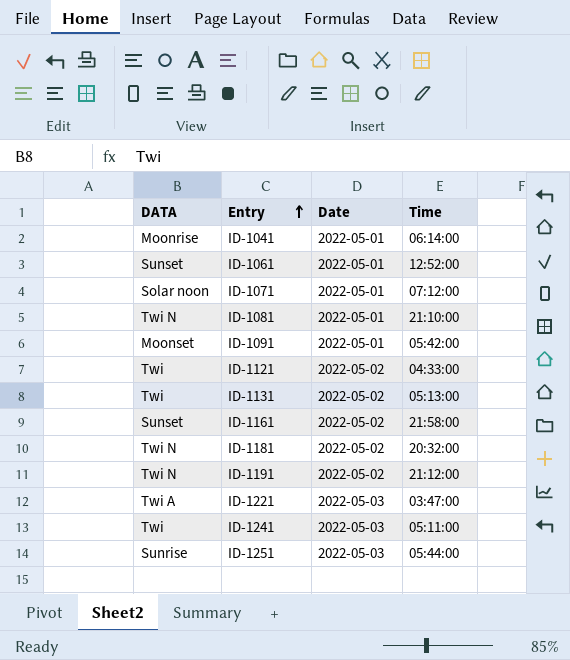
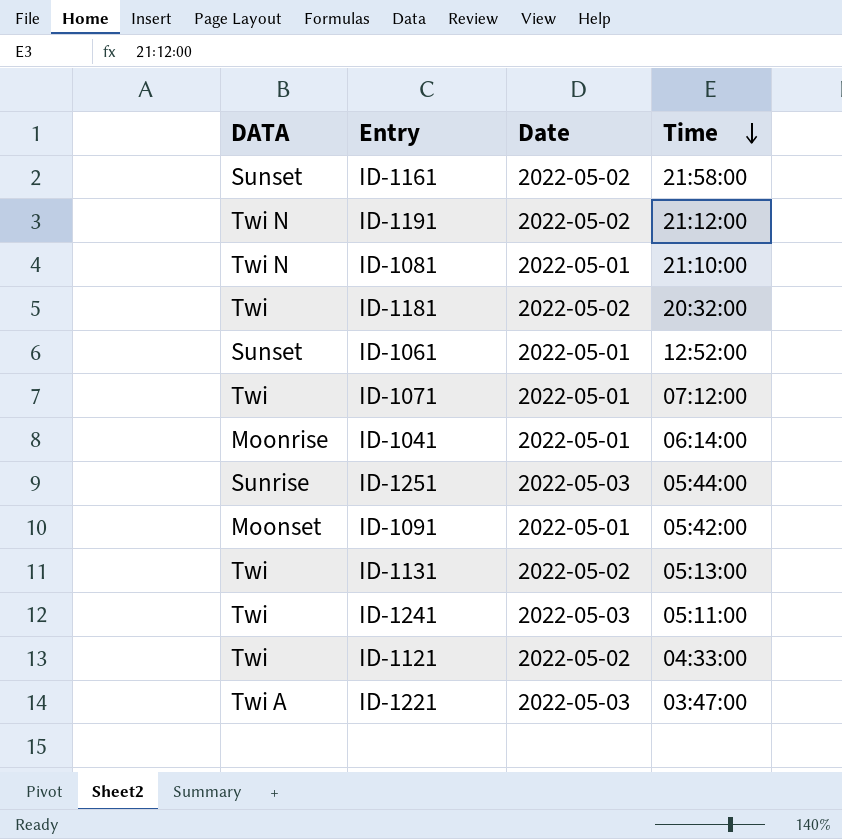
row order: Entry ascending -> Time descending
ID-1181 | DATA: Twi N -> Twi
ID-1071 | DATA: Solar noon -> Twi

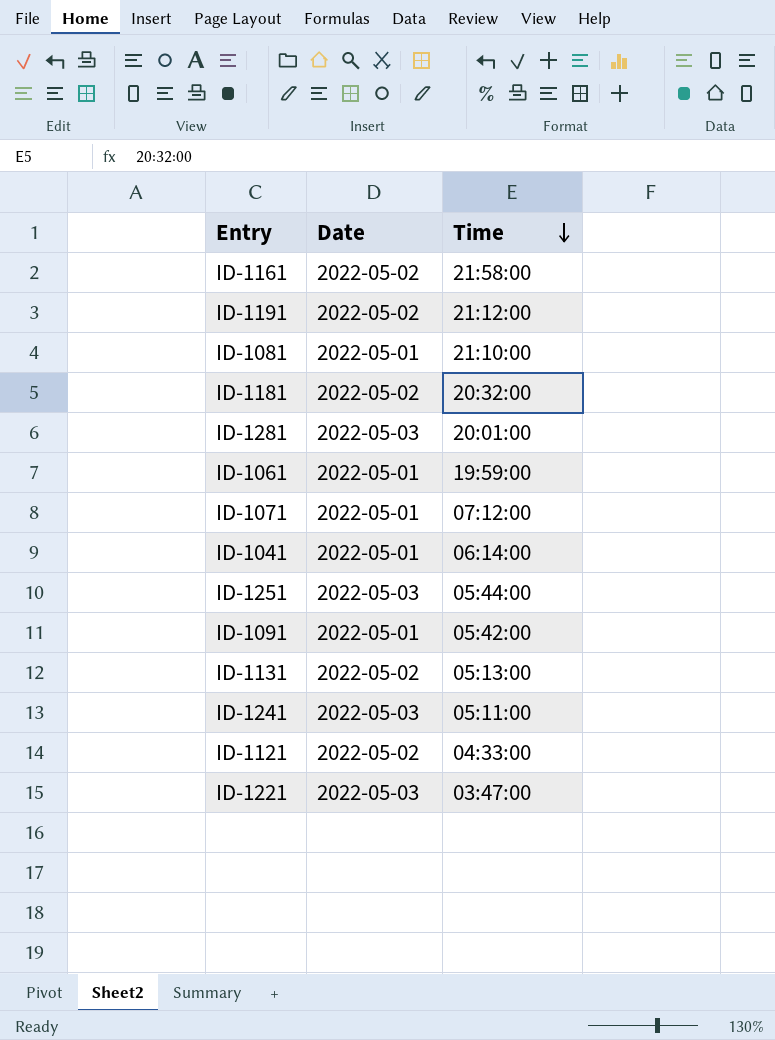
column DATA | position: 1 -> none
row ID-1281: none -> 2022-05-03 | 20:01:00
ID-1061 | Time: 12:52:00 -> 19:59:00

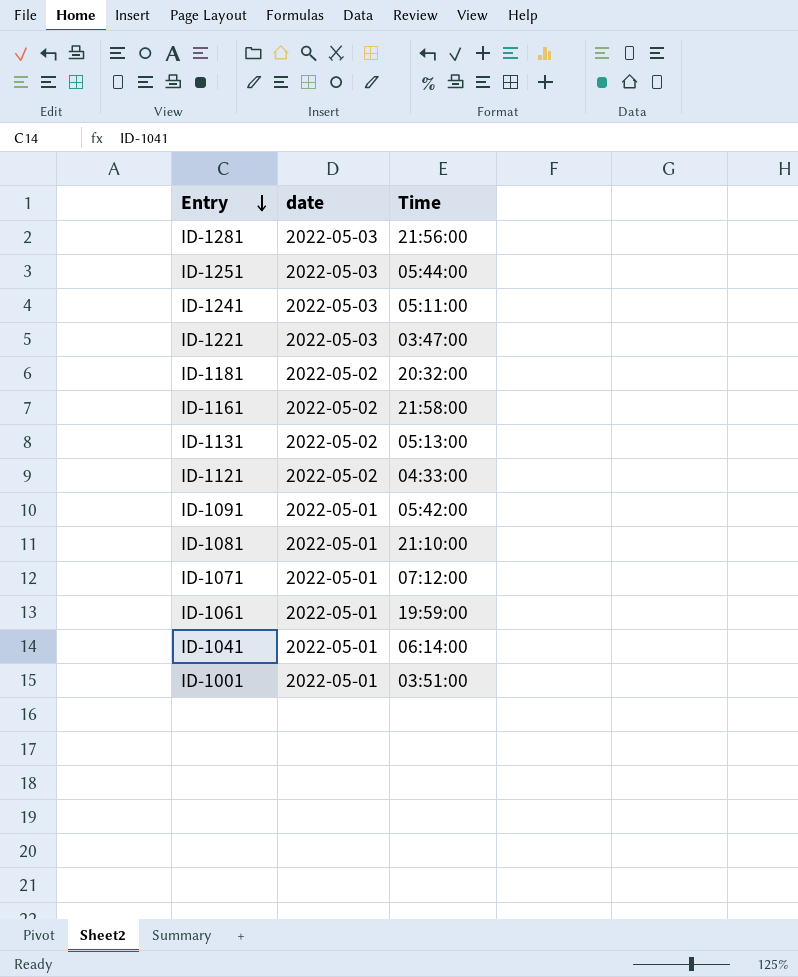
row order: Time descending -> Entry descending
column name: Date -> date
row ID-1191: 2022-05-02 | 21:12:00 -> none
ID-1281 | Time: 20:01:00 -> 21:56:00
row ID-1001: none -> 2022-05-01 | 03:51:00

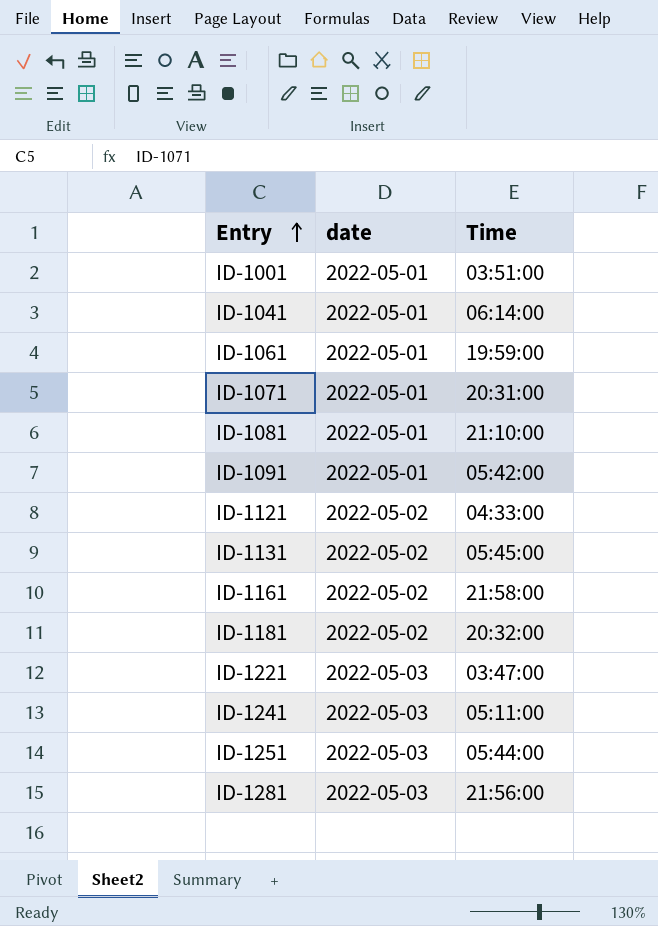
row order: Entry descending -> Entry ascending
ID-1071 | Time: 07:12:00 -> 20:31:00
ID-1131 | Time: 05:13:00 -> 05:45:00

